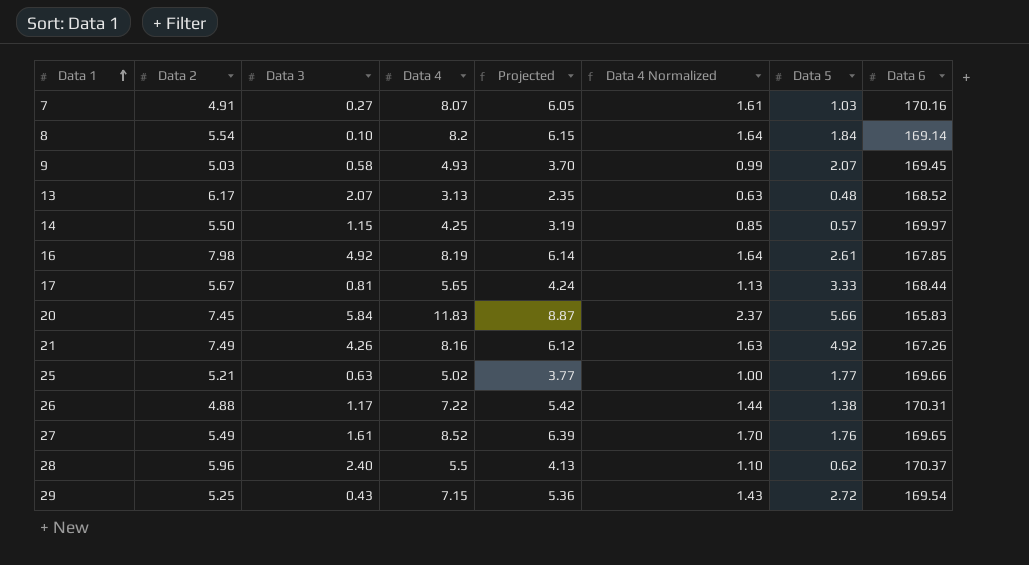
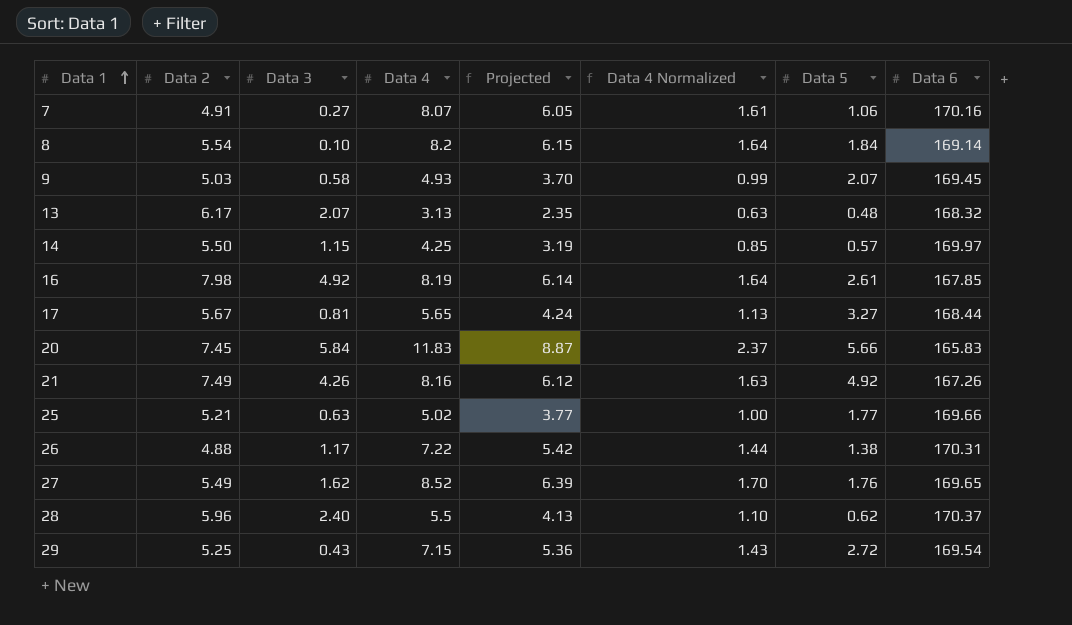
7 | Data 5: 1.03 -> 1.06
13 | Data 6: 168.52 -> 168.32
17 | Data 5: 3.33 -> 3.27
27 | Data 3: 1.61 -> 1.62

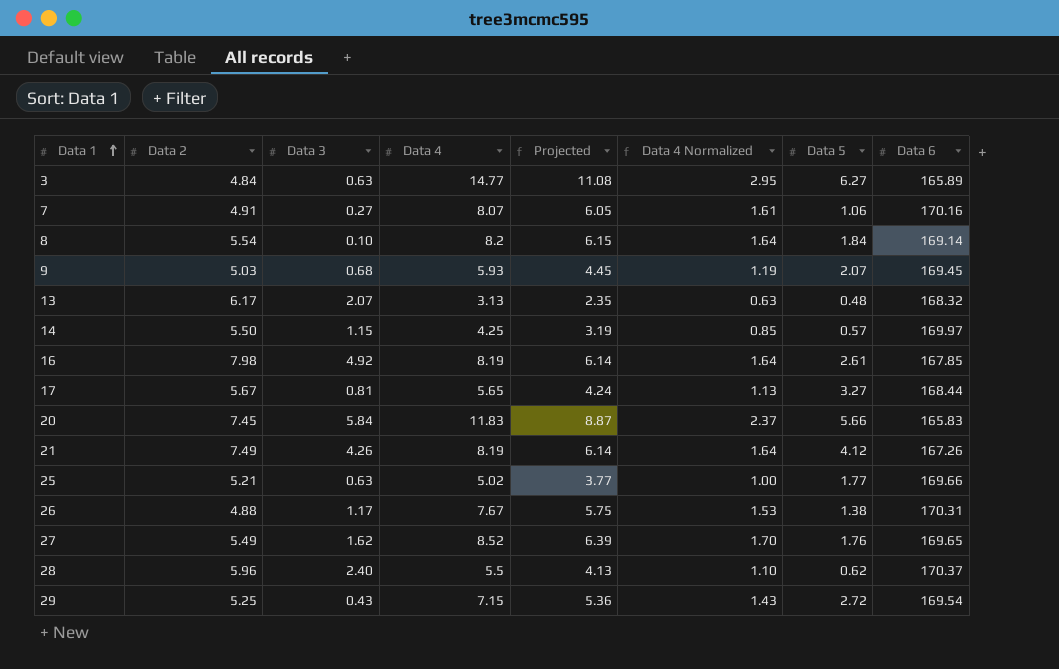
row 3: none -> 4.84 | 0.63 | 14.77 | 11.08 | 2.95 | 6.27 | 165.89
9 | Data 3: 0.58 -> 0.68
9 | Data 4: 4.93 -> 5.93
9 | Projected: 3.70 -> 4.45
9 | Data 4 Normalized: 0.99 -> 1.19
21 | Data 4: 8.16 -> 8.19
21 | Projected: 6.12 -> 6.14
21 | Data 4 Normalized: 1.63 -> 1.64
21 | Data 5: 4.92 -> 4.12
26 | Data 4: 7.22 -> 7.67
26 | Projected: 5.42 -> 5.75
26 | Data 4 Normalized: 1.44 -> 1.53

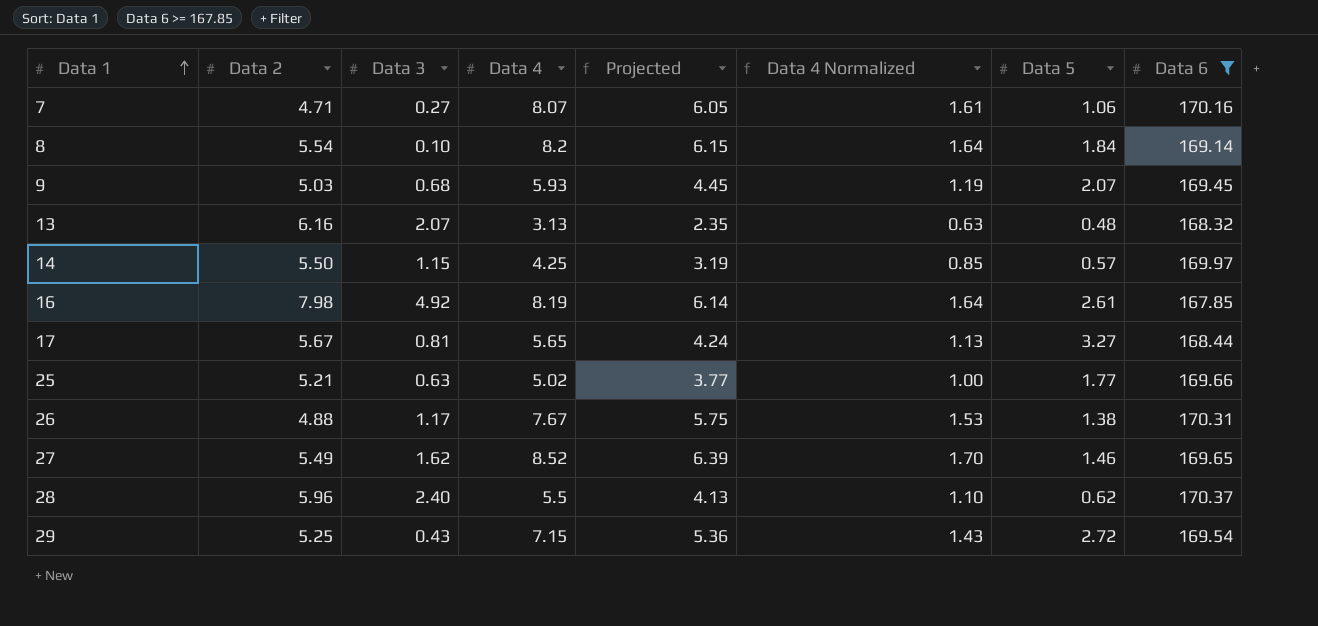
filter: none -> Data 6 >= 167.85
7 | Data 2: 4.91 -> 4.71
13 | Data 2: 6.17 -> 6.16
27 | Data 5: 1.76 -> 1.46

